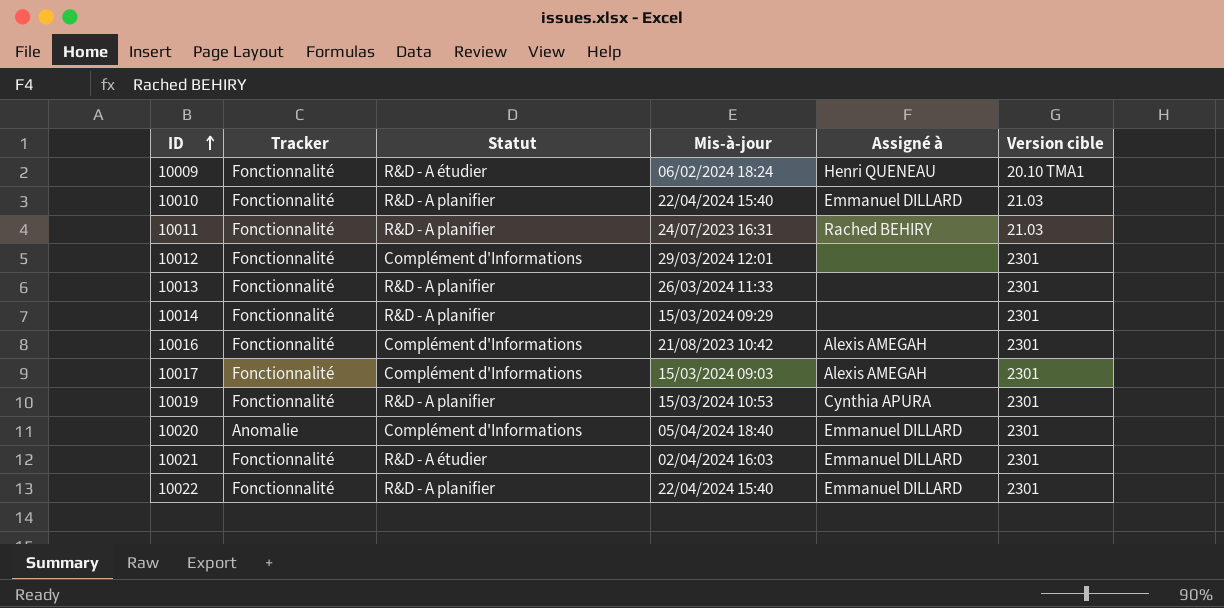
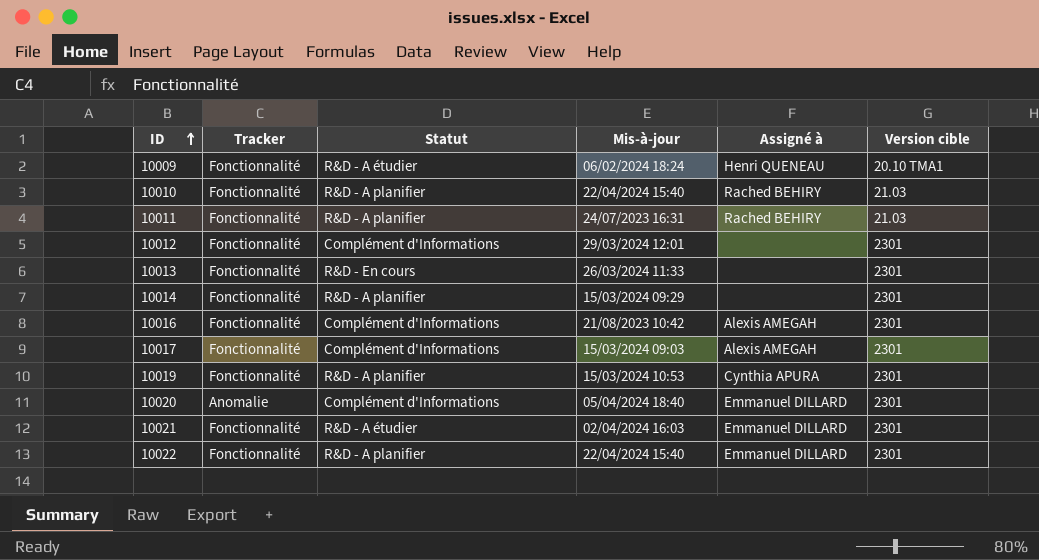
10010 | Assigné à: Emmanuel DILLARD -> Rached BEHIRY
10013 | Statut: R&D - A planifier -> R&D - En cours

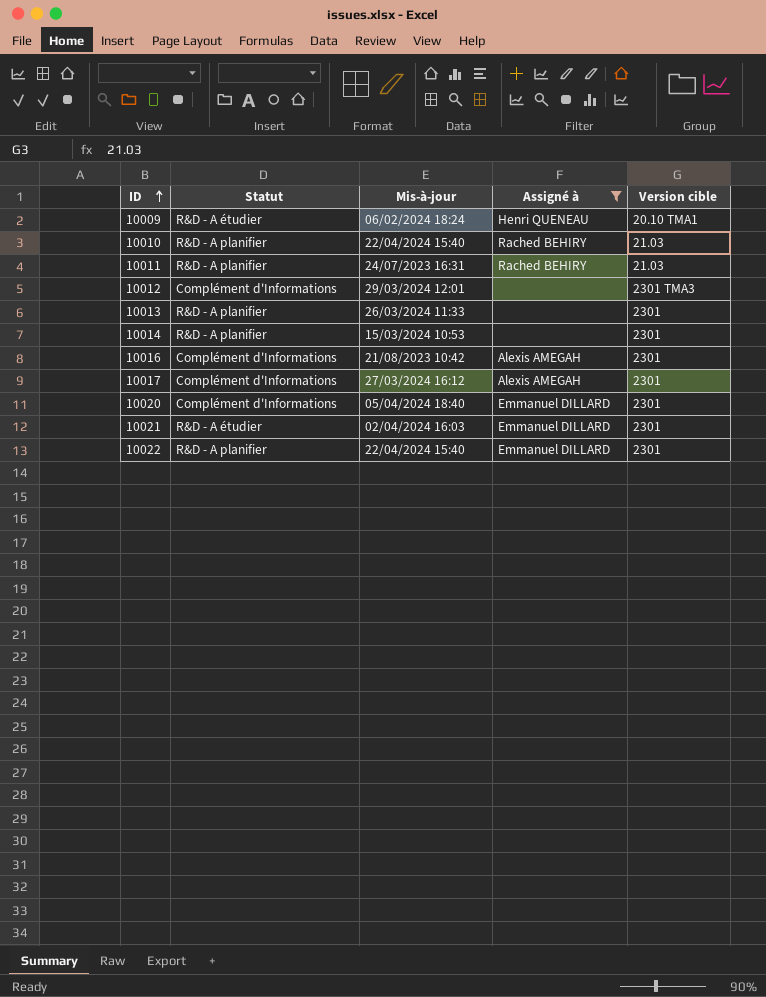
filter: none -> Assigné à != Cynthia APURA
column Tracker | position: 2 -> none
10012 | Version cible: 2301 -> 2301 TMA3
10013 | Statut: R&D - En cours -> R&D - A planifier
10014 | Mis-à-jour: 15/03/2024 09:29 -> 15/03/2024 10:53
10017 | Mis-à-jour: 15/03/2024 09:03 -> 27/03/2024 16:12

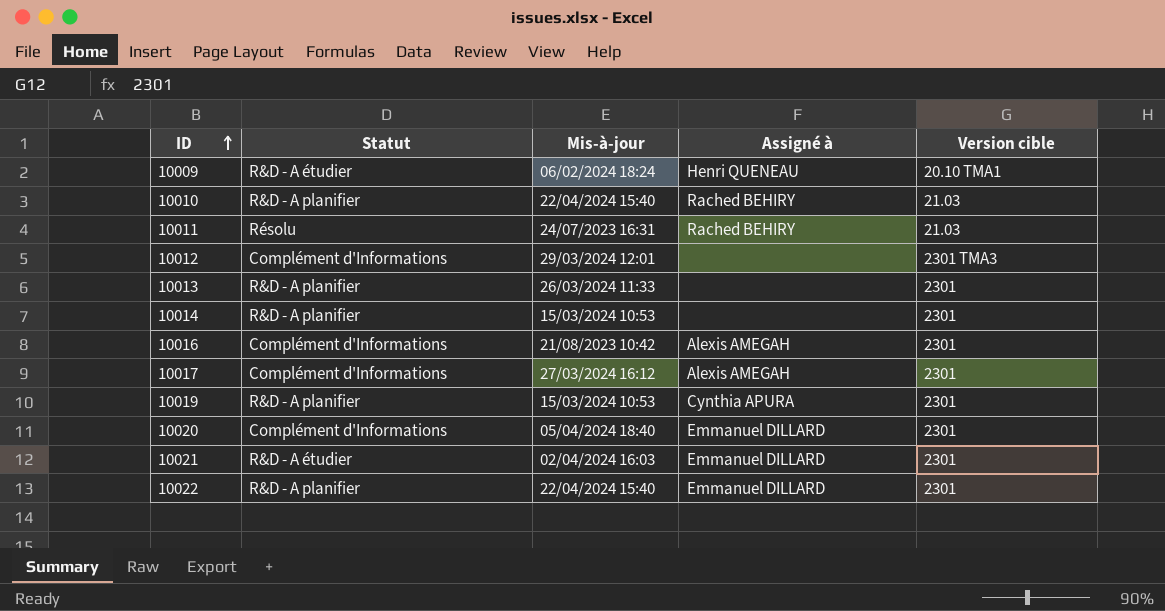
filter: Assigné à != Cynthia APURA -> none
10011 | Statut: R&D - A planifier -> Résolu

